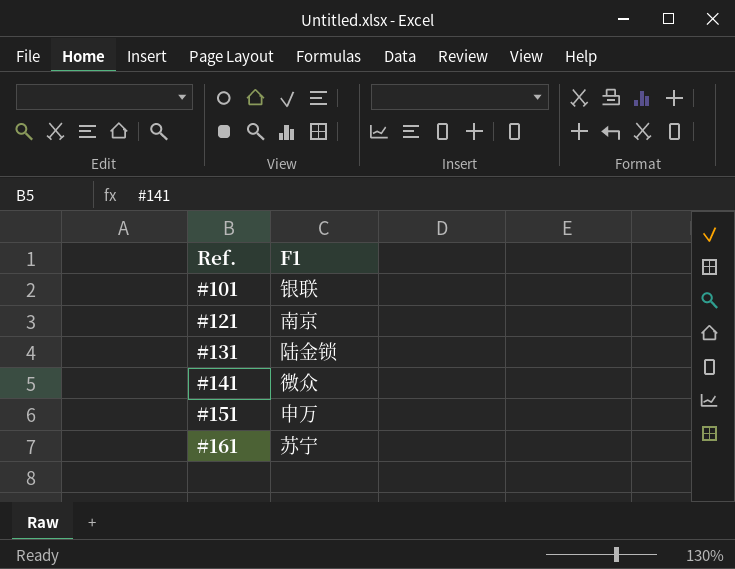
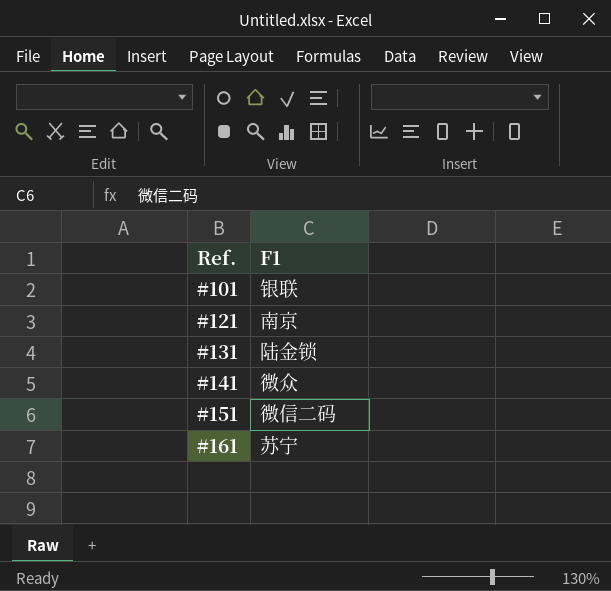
#151 | F1: 申万 -> 微信二码

